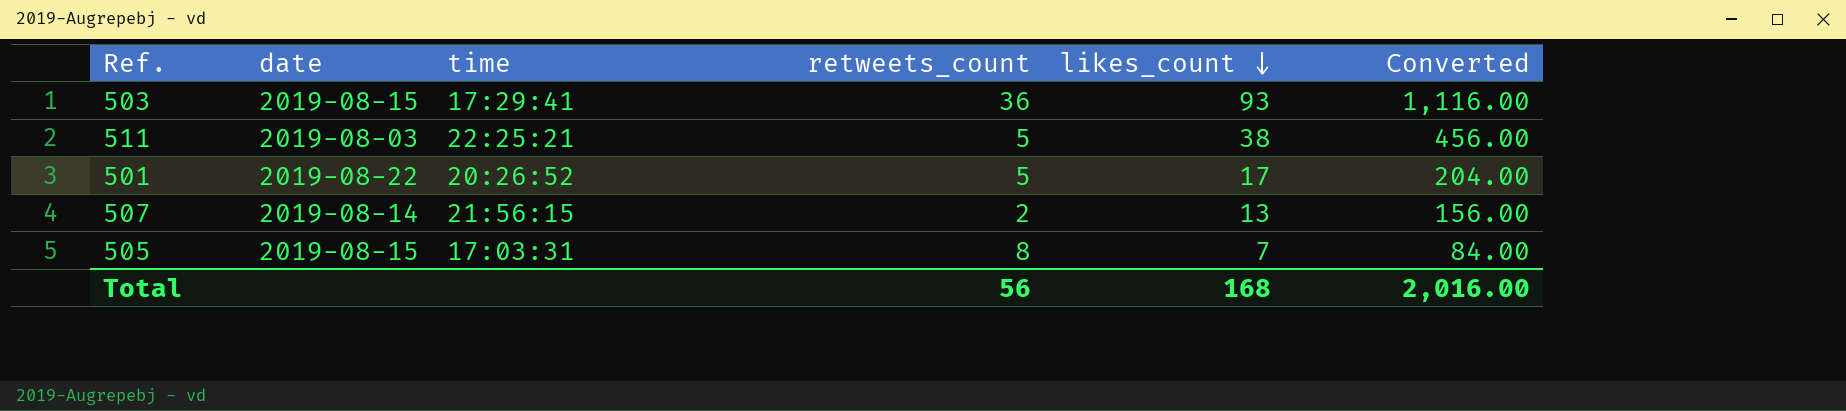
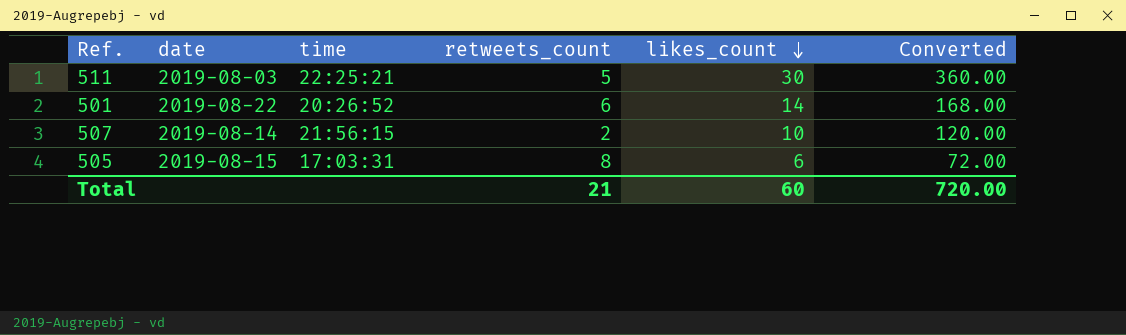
row 503: 2019-08-15 | 17:29:41 | 36 | 93 | 1,116.00 -> none
511 | likes_count: 38 -> 30
511 | Converted: 456.00 -> 360.00
501 | retweets_count: 5 -> 6
501 | likes_count: 17 -> 14
501 | Converted: 204.00 -> 168.00
507 | likes_count: 13 -> 10
507 | Converted: 156.00 -> 120.00
505 | likes_count: 7 -> 6
505 | Converted: 84.00 -> 72.00
Total | retweets_count: 56 -> 21
Total | likes_count: 168 -> 60
Total | Converted: 2,016.00 -> 720.00

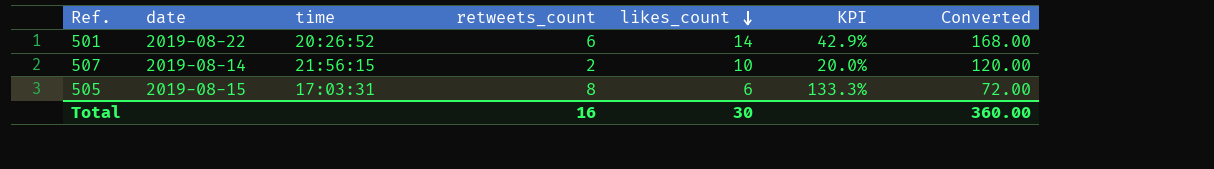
column KPI | formula: none -> [retweets_count] / [likes_count]
row 511: 2019-08-03 | 22:25:21 | 5 | 30 | 360.00 -> none
Total | retweets_count: 21 -> 16
Total | likes_count: 60 -> 30
Total | Converted: 720.00 -> 360.00

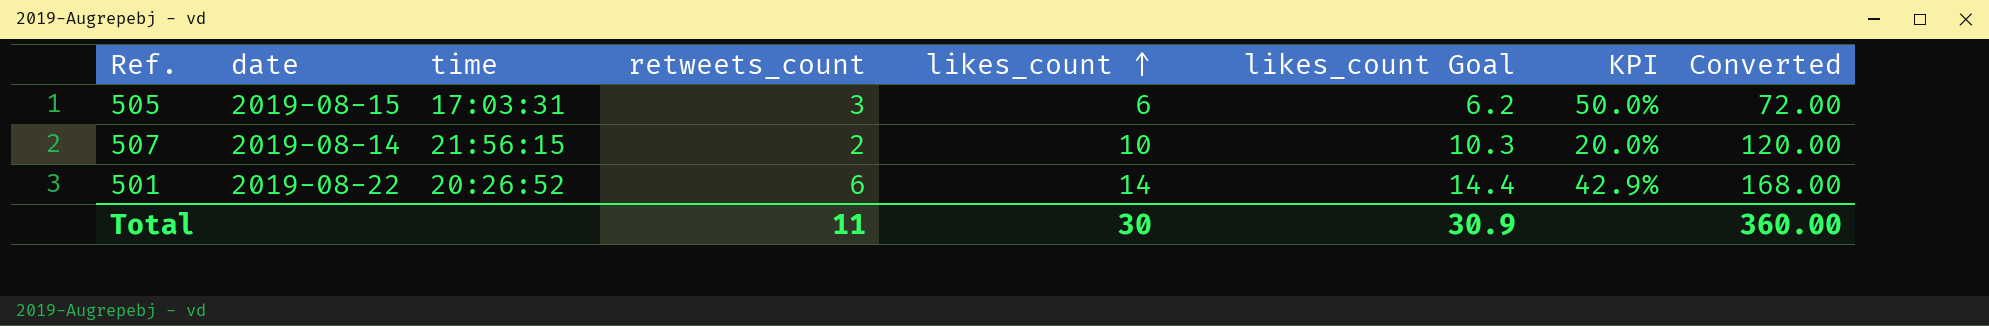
row order: likes_count descending -> likes_count ascending
column likes_count Goal | formula: none -> [likes_count] * 1.03
505 | retweets_count: 8 -> 3
505 | KPI: 133.3% -> 50.0%
Total | retweets_count: 16 -> 11

